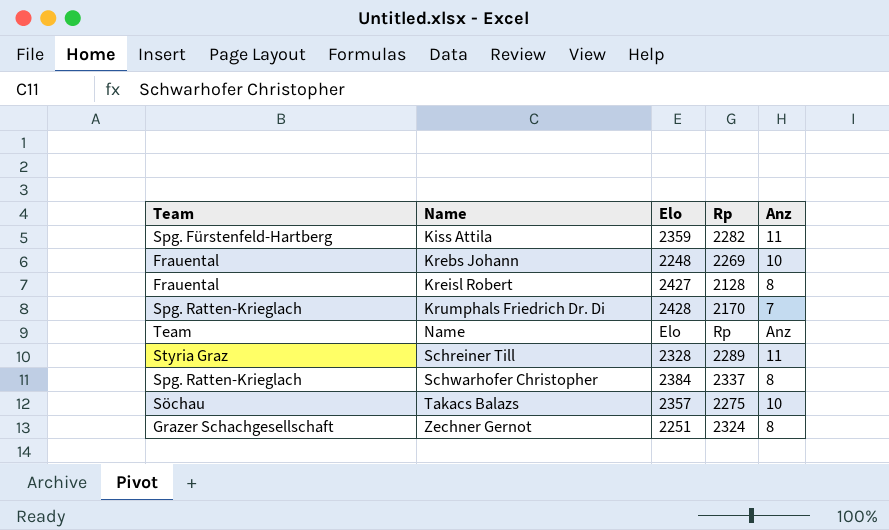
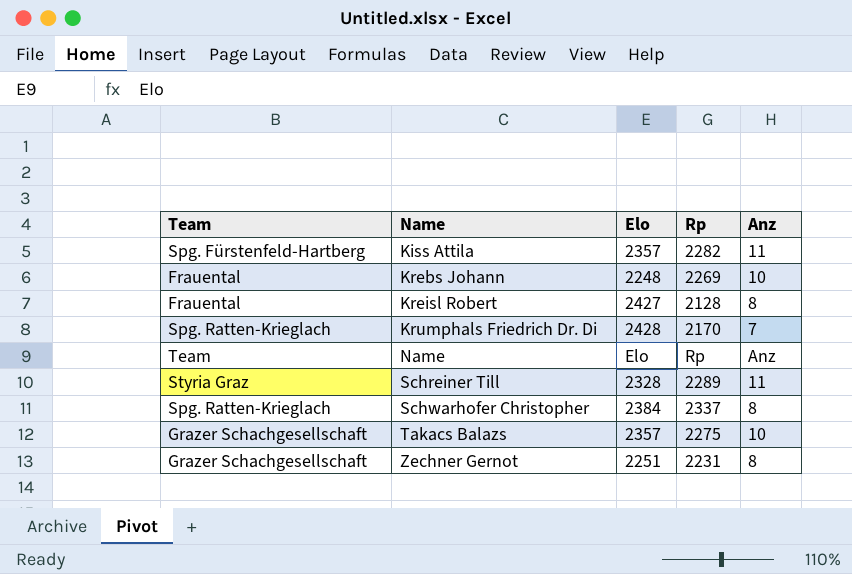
Kiss Attila | Elo: 2359 -> 2357
Takacs Balazs | Team: Söchau -> Grazer Schachgesellschaft
Zechner Gernot | Rp: 2324 -> 2231

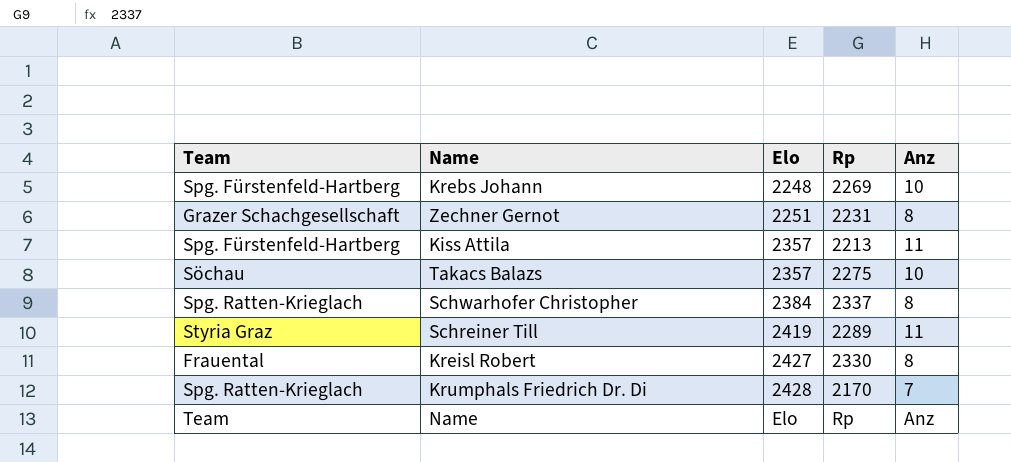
row order: Name ascending -> Elo ascending
Krebs Johann | Team: Frauental -> Spg. Fürstenfeld-Hartberg
Kiss Attila | Rp: 2282 -> 2213
Takacs Balazs | Team: Grazer Schachgesellschaft -> Söchau
Schreiner Till | Elo: 2328 -> 2419
Kreisl Robert | Rp: 2128 -> 2330

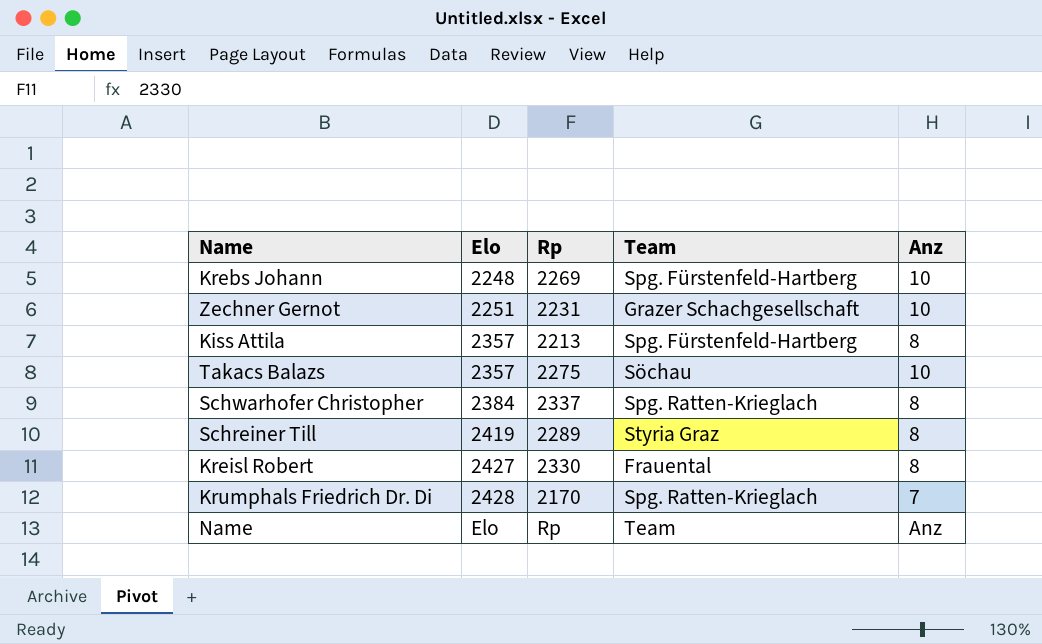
column Team | position: 1 -> 4
Zechner Gernot | Anz: 8 -> 10
Kiss Attila | Anz: 11 -> 8
Schreiner Till | Anz: 11 -> 8

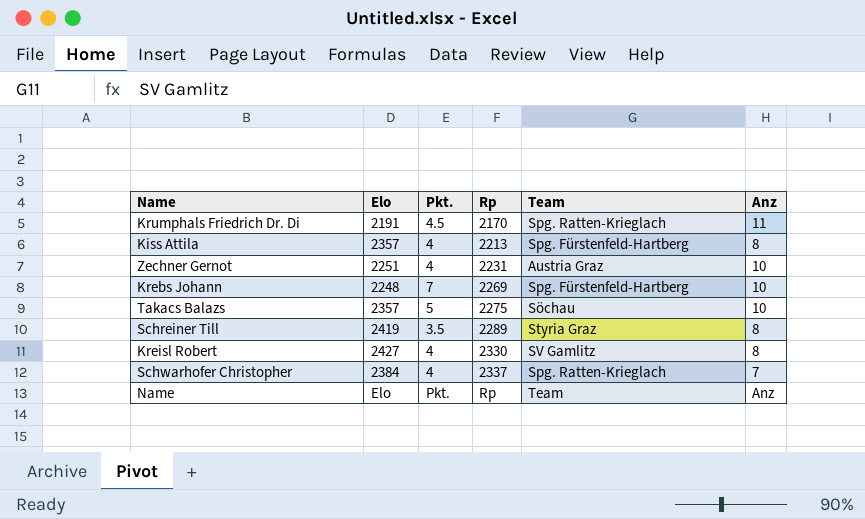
row order: Elo ascending -> Rp ascending
column Pkt. | position: none -> 3
Krumphals Friedrich Dr. Di | Elo: 2428 -> 2191
Krumphals Friedrich Dr. Di | Anz: 7 -> 11
Zechner Gernot | Team: Grazer Schachgesellschaft -> Austria Graz
Kreisl Robert | Team: Frauental -> SV Gamlitz
Schwarhofer Christopher | Anz: 8 -> 7

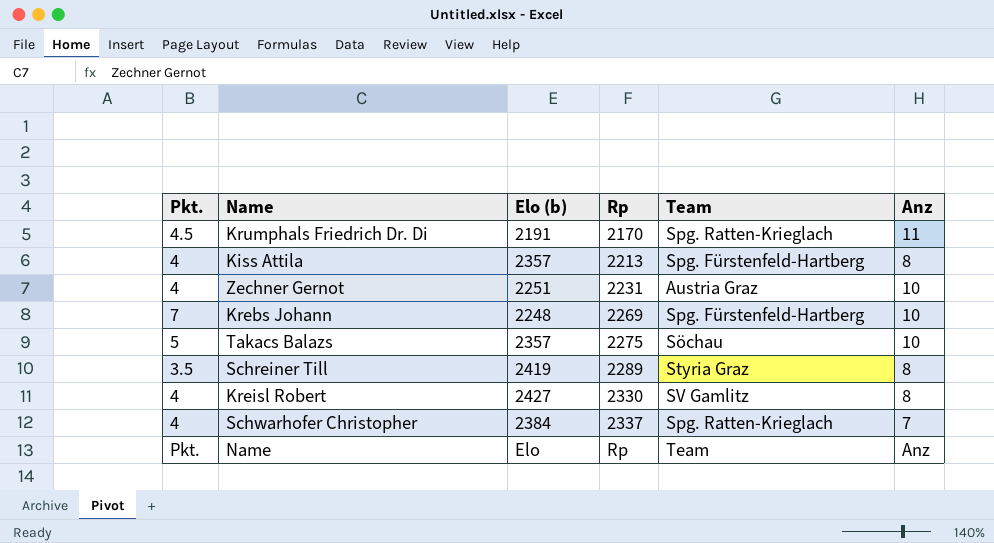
column Pkt. | position: 3 -> 1
column name: Elo -> Elo (b)

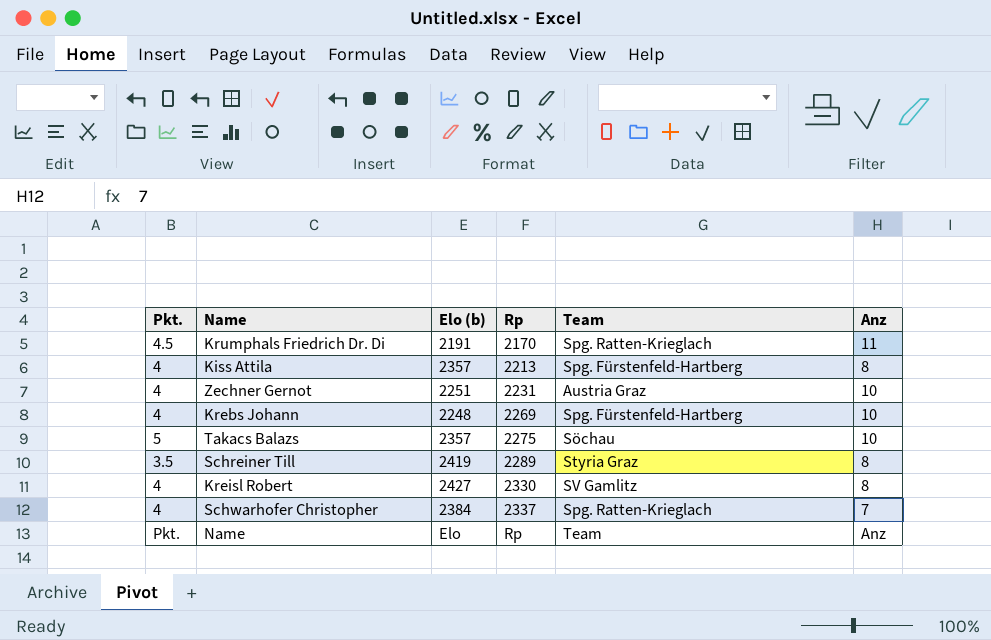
Krebs Johann | Pkt.: 7 -> 4

